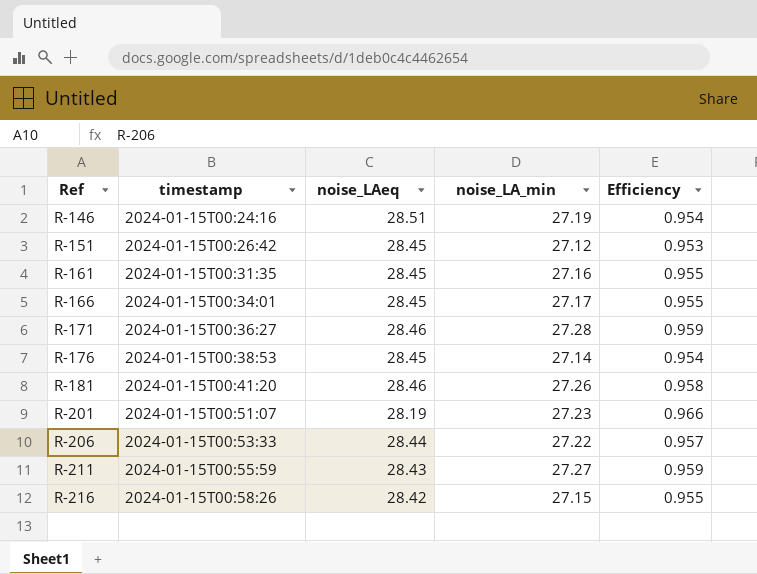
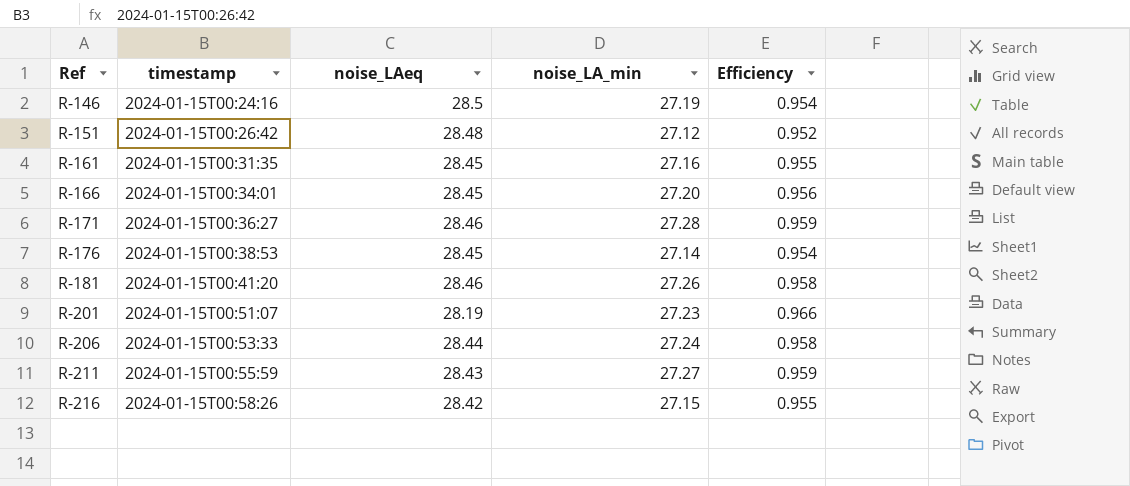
R-146 | noise_LAeq: 28.51 -> 28.5
R-151 | noise_LAeq: 28.45 -> 28.48
R-151 | Efficiency: 0.953 -> 0.952
R-166 | noise_LA_min: 27.17 -> 27.20
R-166 | Efficiency: 0.955 -> 0.956
R-206 | noise_LA_min: 27.22 -> 27.24
R-206 | Efficiency: 0.957 -> 0.958

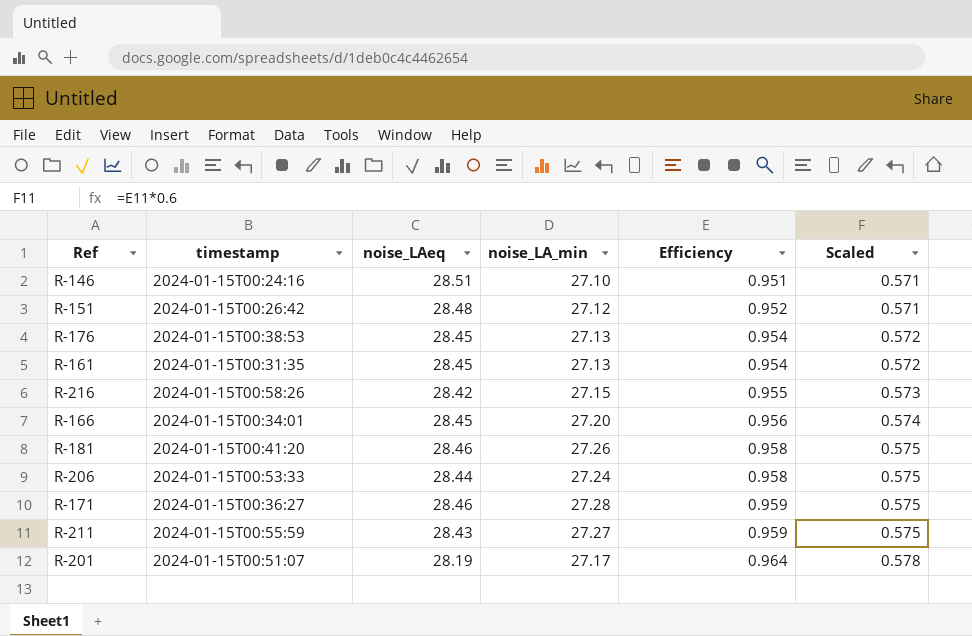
row order: Ref ascending -> Efficiency ascending
column Scaled | formula: none -> [Efficiency] * 0.6
R-146 | noise_LAeq: 28.5 -> 28.51
R-146 | noise_LA_min: 27.19 -> 27.10
R-146 | Efficiency: 0.954 -> 0.951
R-176 | noise_LA_min: 27.14 -> 27.13
R-161 | noise_LA_min: 27.16 -> 27.13
R-161 | Efficiency: 0.955 -> 0.954
R-201 | noise_LA_min: 27.23 -> 27.17
R-201 | Efficiency: 0.966 -> 0.964

